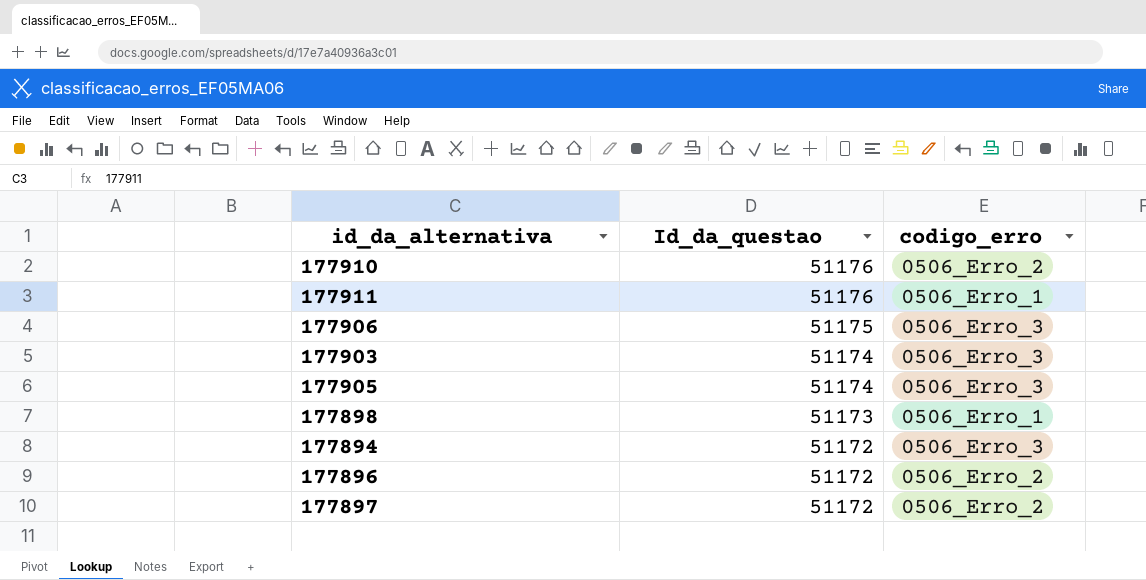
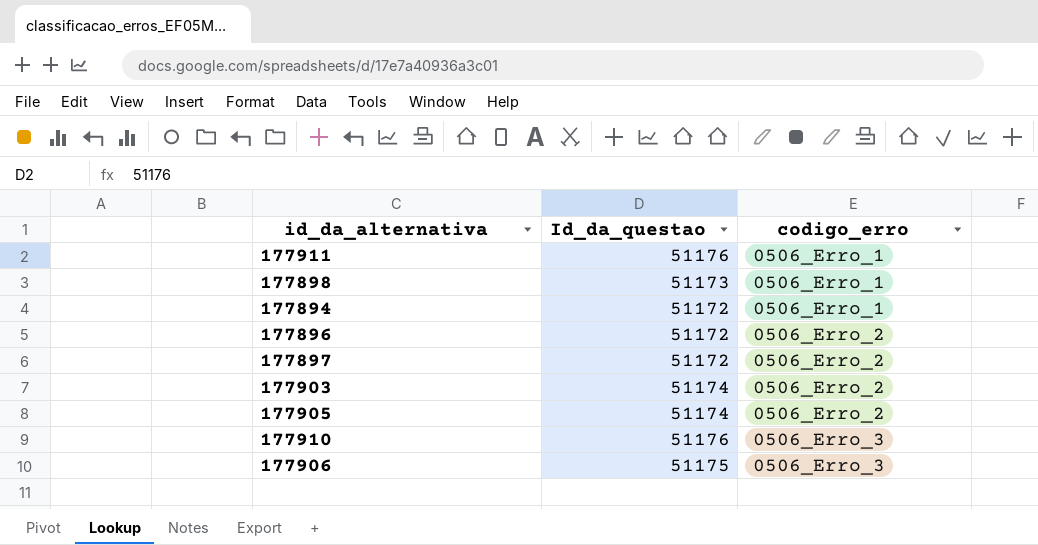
row order: Id_da_questao descending -> codigo_erro ascending
177894 | codigo_erro: 0506_Erro_3 -> 0506_Erro_1
177903 | codigo_erro: 0506_Erro_3 -> 0506_Erro_2
177905 | codigo_erro: 0506_Erro_3 -> 0506_Erro_2
177910 | codigo_erro: 0506_Erro_2 -> 0506_Erro_3

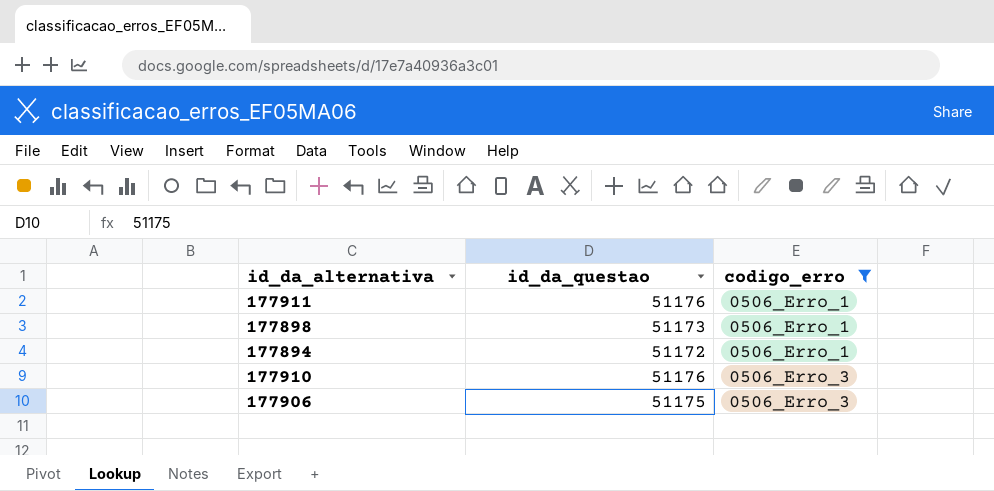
filter: none -> codigo_erro != 0506_Erro_2
column name: Id_da_questao -> id_da_questao

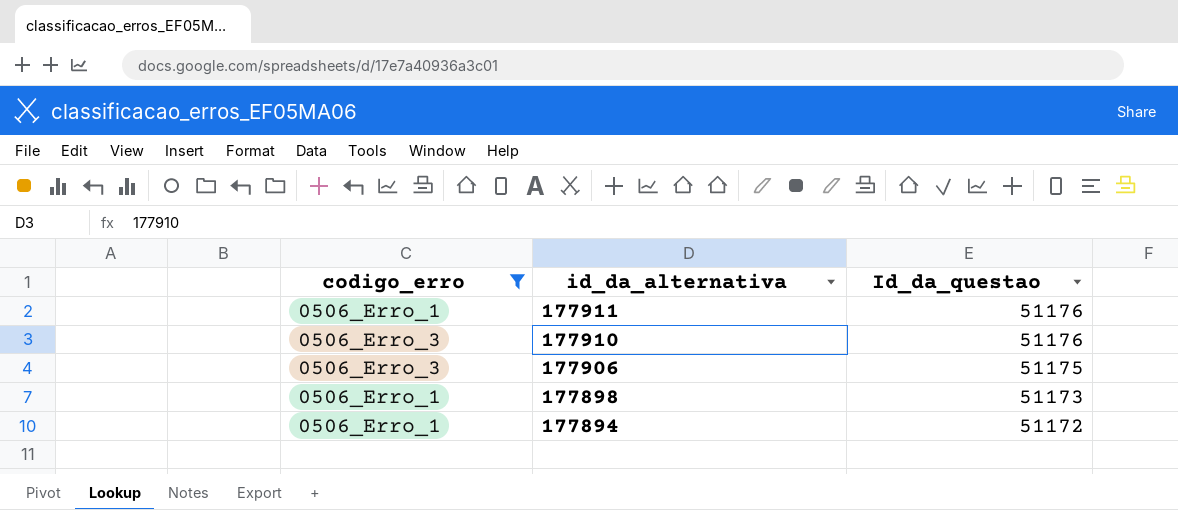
row order: codigo_erro ascending -> id_da_alternativa descending
column codigo_erro | position: 3 -> 1
column name: id_da_questao -> Id_da_questao

